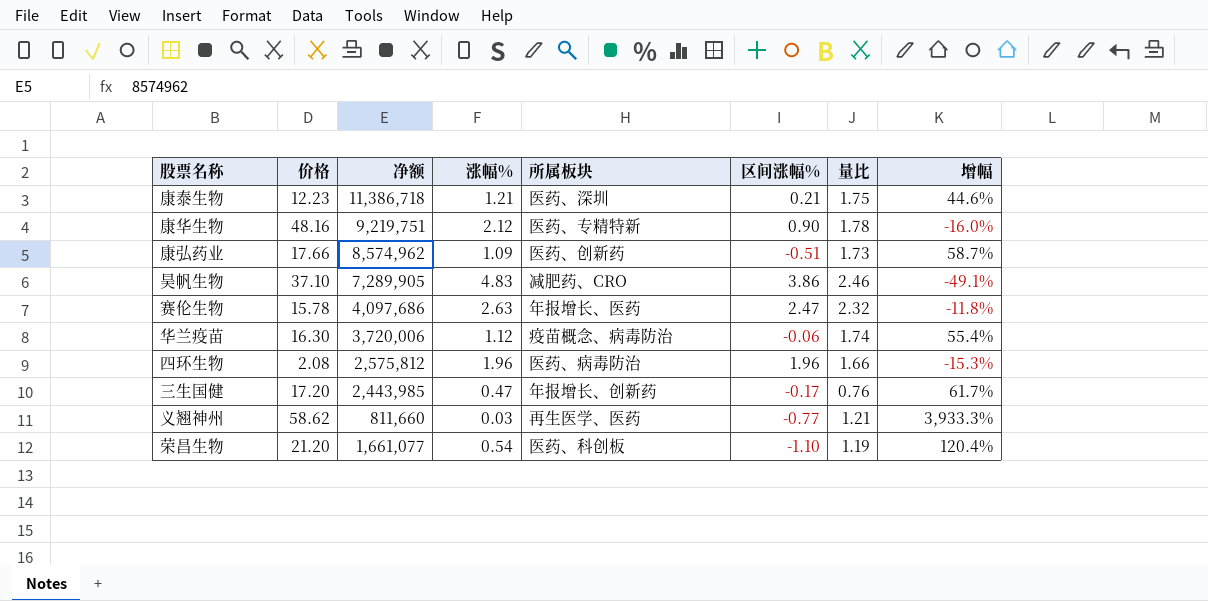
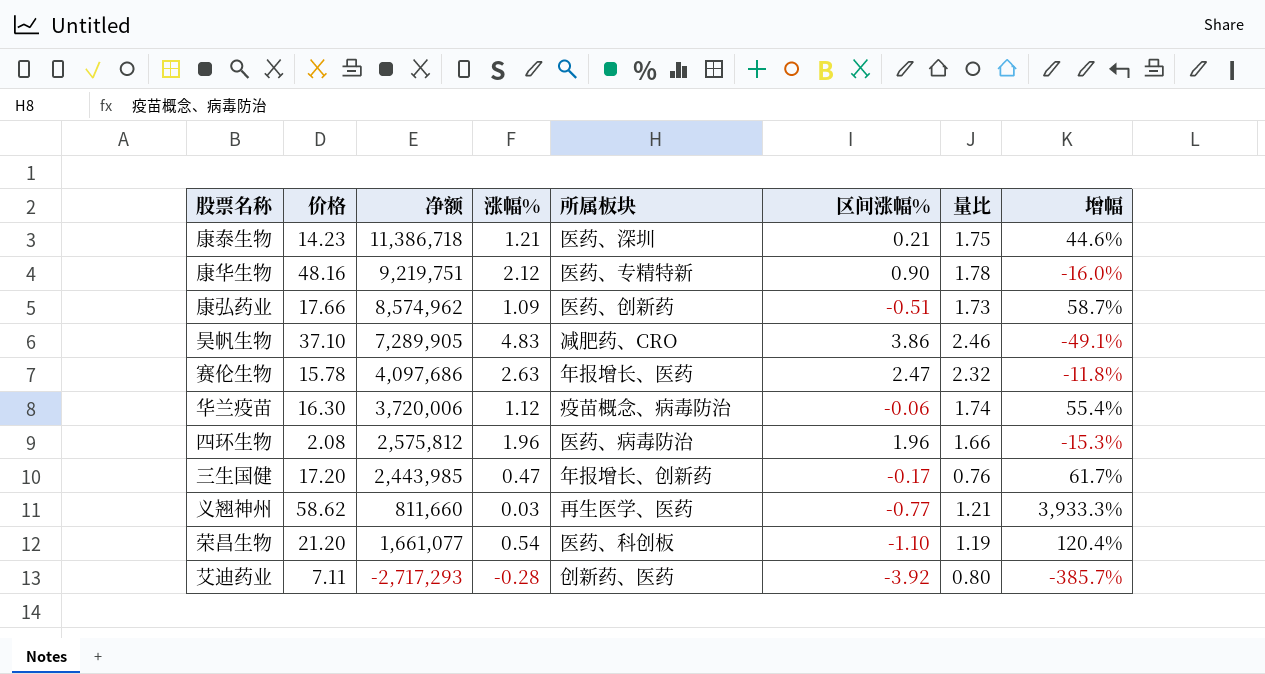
康泰生物 | 价格: 12.23 -> 14.23
row 艾迪药业: none -> 7.11 | -2,717,293 | -0.28 | 创新药、医药 | -3.92 | 0.80 | -385.7%

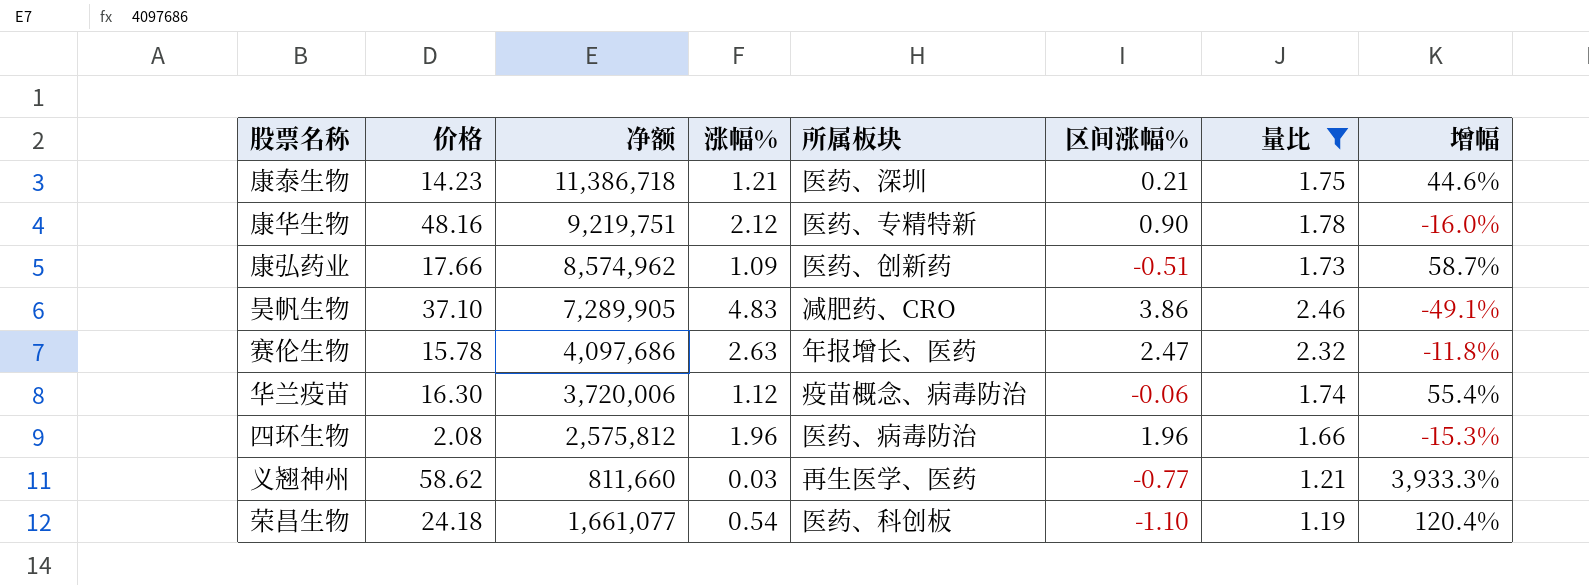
filter: none -> 量比 >= 1.19
荣昌生物 | 价格: 21.20 -> 24.18

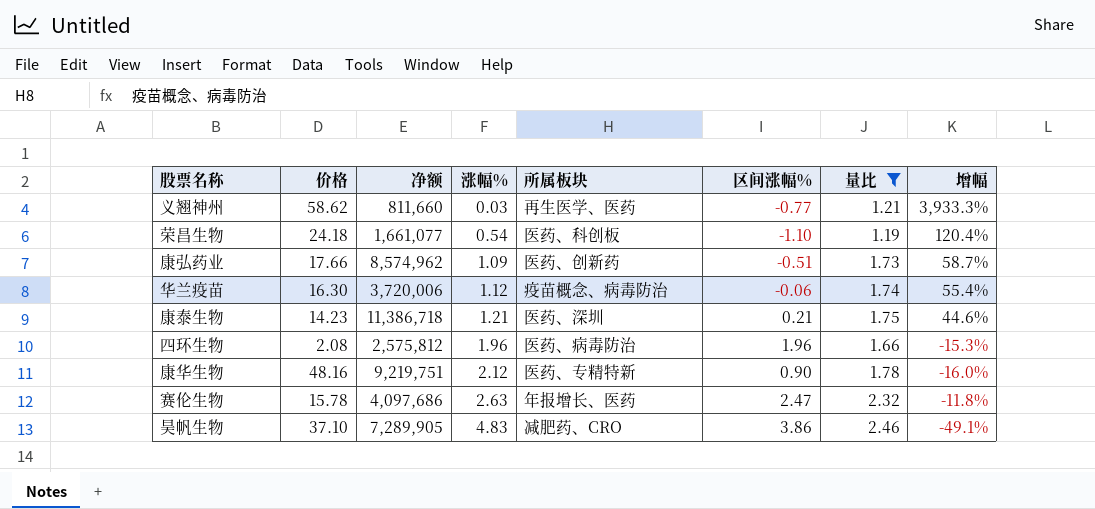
row order: none -> 涨幅% ascending

